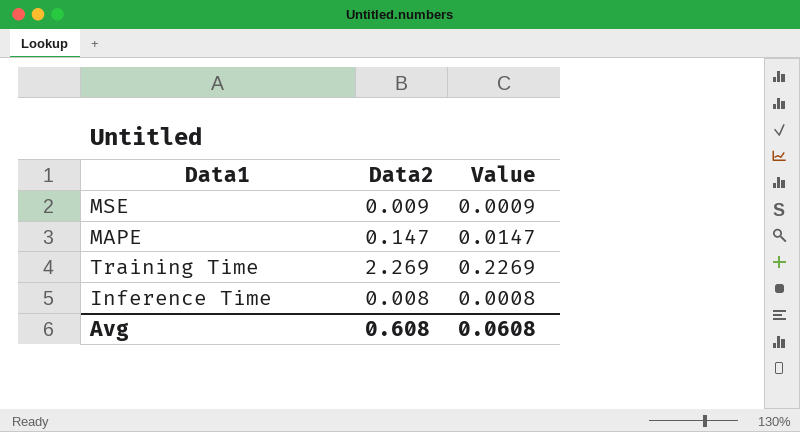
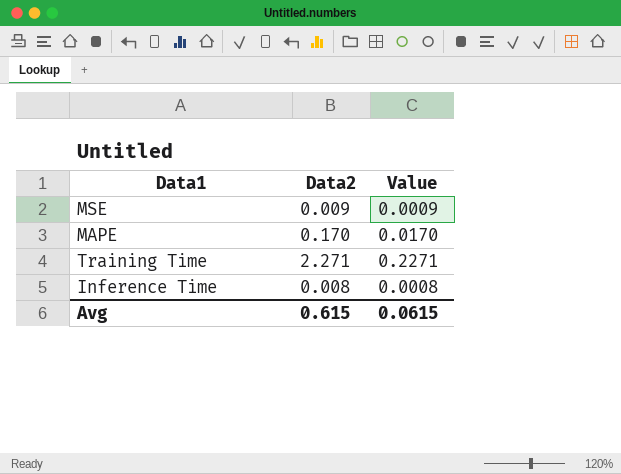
MAPE | Data2: 0.147 -> 0.170
MAPE | Value: 0.0147 -> 0.0170
Training Time | Data2: 2.269 -> 2.271
Training Time | Value: 0.2269 -> 0.2271
Avg | Data2: 0.608 -> 0.615
Avg | Value: 0.0608 -> 0.0615

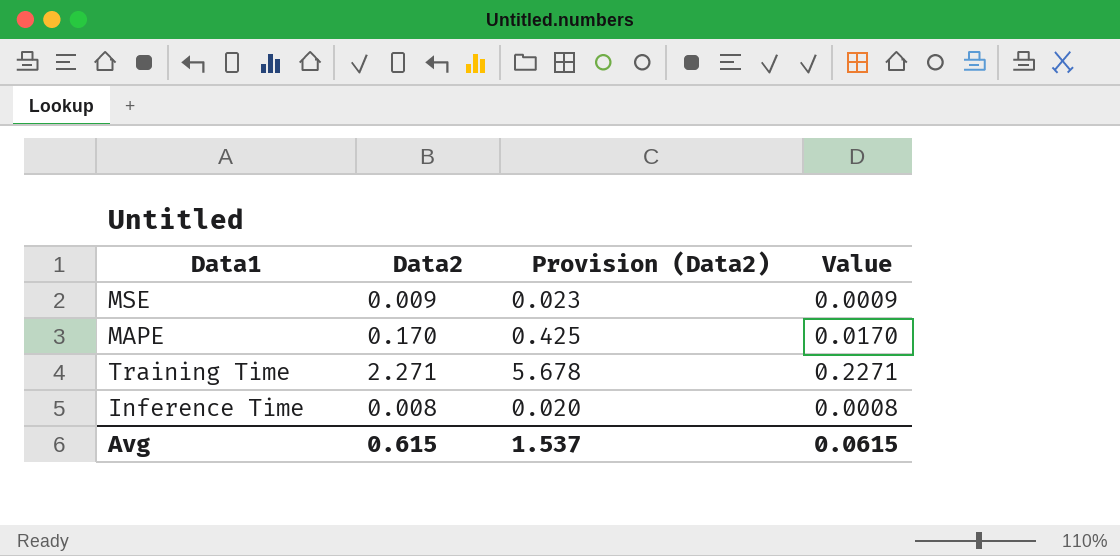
column Provision (Data2) | formula: none -> [Data2] * 2.5

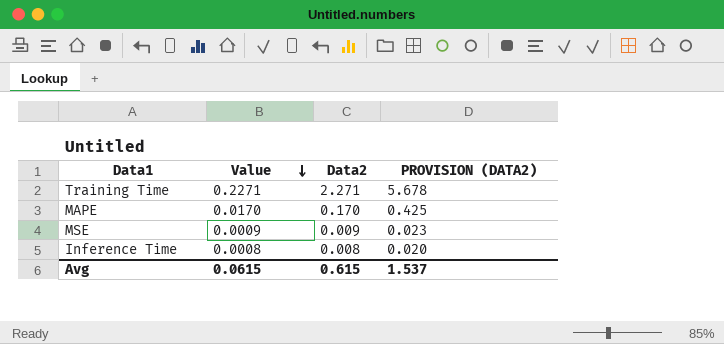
row order: none -> Value descending
column Value | position: 4 -> 2
column name: Provision (Data2) -> PROVISION (DATA2)

